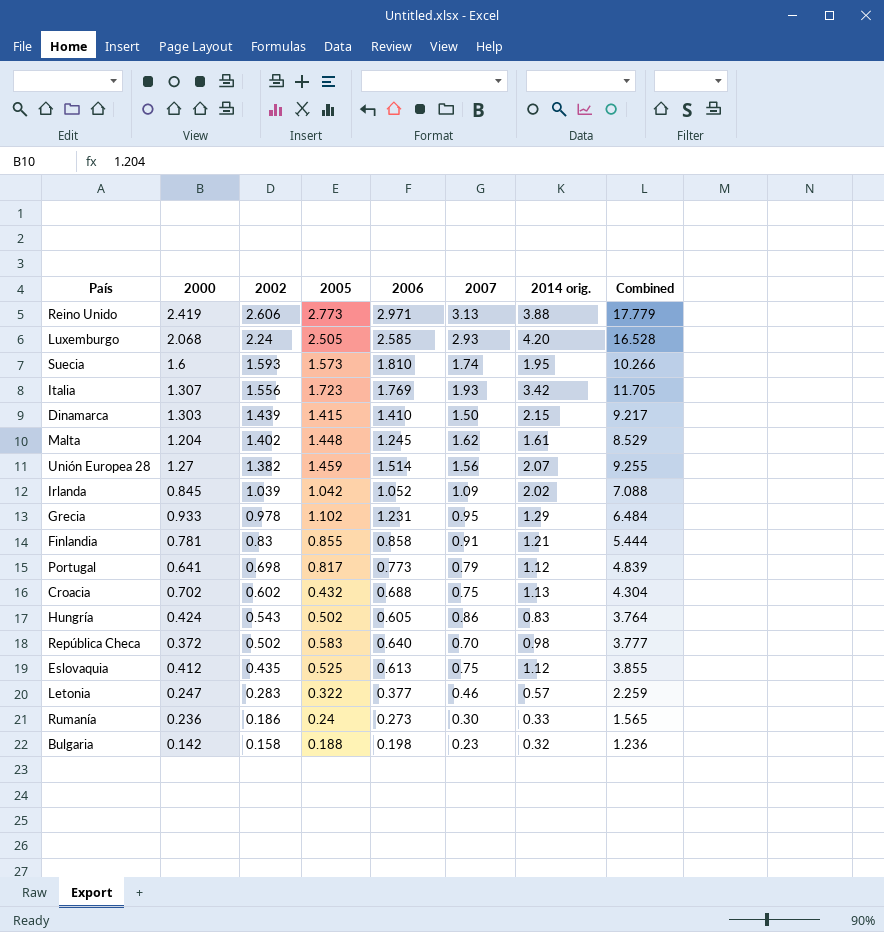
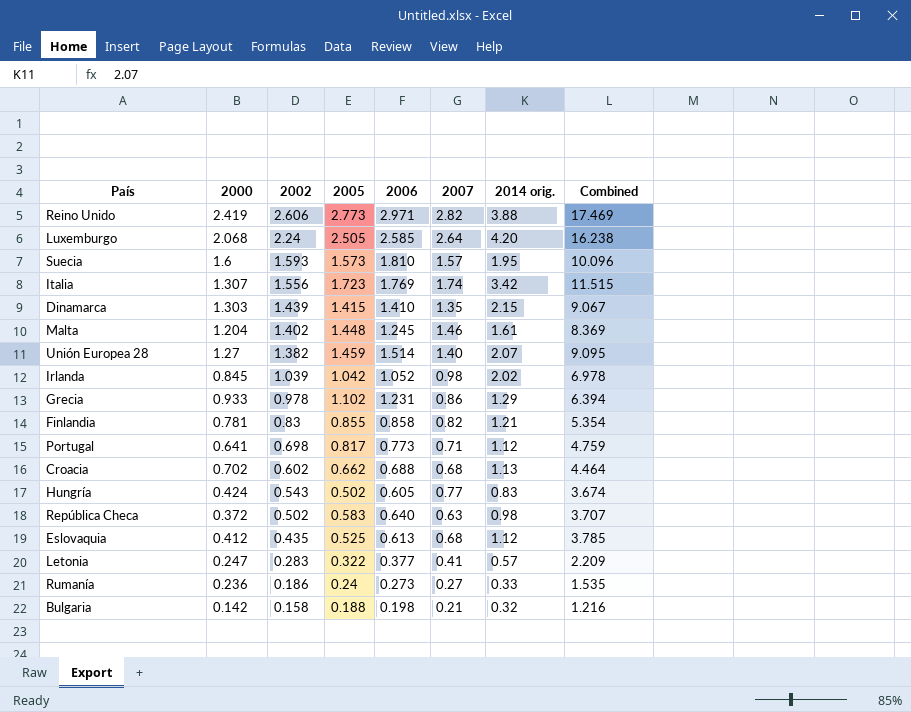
Reino Unido | 2007: 3.13 -> 2.82
Reino Unido | Combined: 17.779 -> 17.469
Luxemburgo | 2007: 2.93 -> 2.64
Luxemburgo | Combined: 16.528 -> 16.238
Suecia | 2007: 1.74 -> 1.57
Suecia | Combined: 10.266 -> 10.096
Italia | 2007: 1.93 -> 1.74
Italia | Combined: 11.705 -> 11.515
Dinamarca | 2007: 1.50 -> 1.35
Dinamarca | Combined: 9.217 -> 9.067
Malta | 2007: 1.62 -> 1.46
Malta | Combined: 8.529 -> 8.369
Unión Europea 28 | 2007: 1.56 -> 1.40
Unión Europea 28 | Combined: 9.255 -> 9.095
Irlanda | 2007: 1.09 -> 0.98
Irlanda | Combined: 7.088 -> 6.978
Grecia | 2007: 0.95 -> 0.86
Grecia | Combined: 6.484 -> 6.394
Finlandia | 2007: 0.91 -> 0.82
Finlandia | Combined: 5.444 -> 5.354
Portugal | 2007: 0.79 -> 0.71
Portugal | Combined: 4.839 -> 4.759
Croacia | 2005: 0.432 -> 0.662
Croacia | 2007: 0.75 -> 0.68
Croacia | Combined: 4.304 -> 4.464
Hungría | 2007: 0.86 -> 0.77
Hungría | Combined: 3.764 -> 3.674
República Checa | 2007: 0.70 -> 0.63
República Checa | Combined: 3.777 -> 3.707
Eslovaquia | 2007: 0.75 -> 0.68
Eslovaquia | Combined: 3.855 -> 3.785
Letonia | 2007: 0.46 -> 0.41
Letonia | Combined: 2.259 -> 2.209
Rumanía | 2007: 0.30 -> 0.27
Rumanía | Combined: 1.565 -> 1.535
Bulgaria | 2007: 0.23 -> 0.21
Bulgaria | Combined: 1.236 -> 1.216

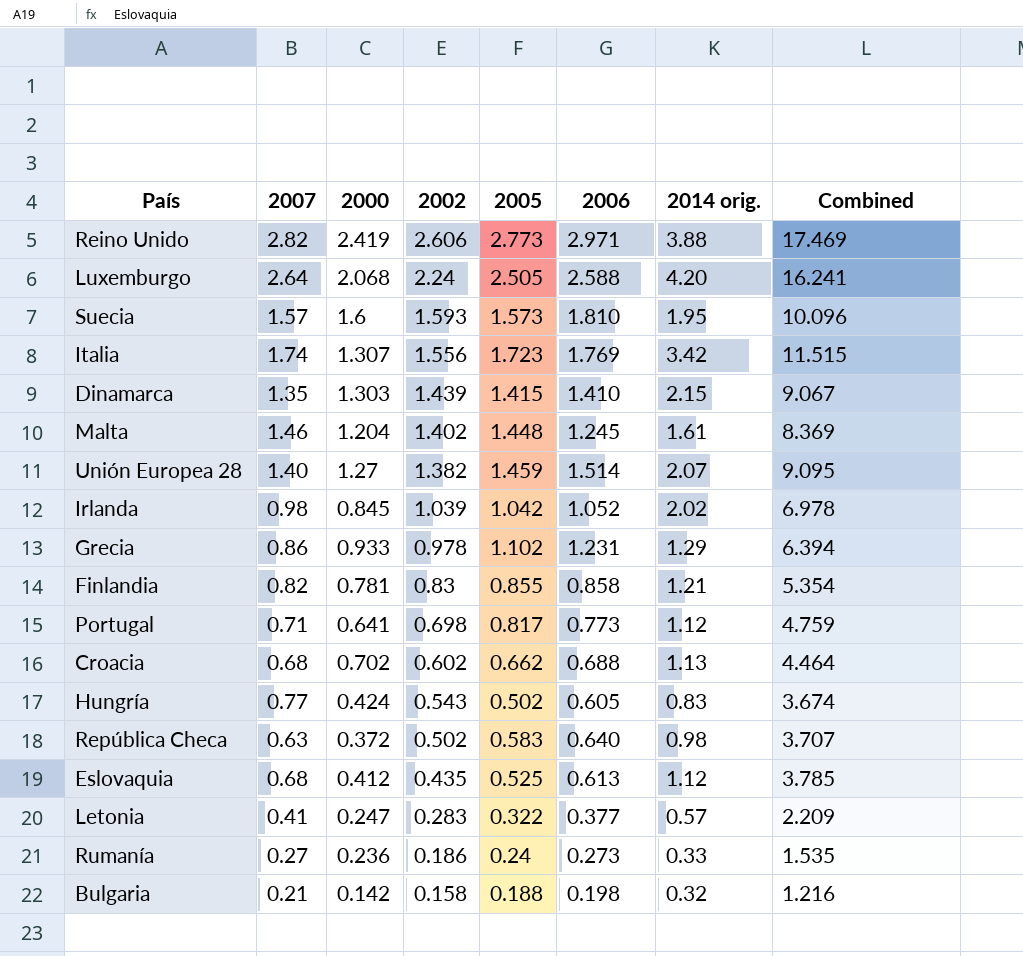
column 2007 | position: 6 -> 2
Luxemburgo | 2006: 2.585 -> 2.588
Luxemburgo | Combined: 16.238 -> 16.241

